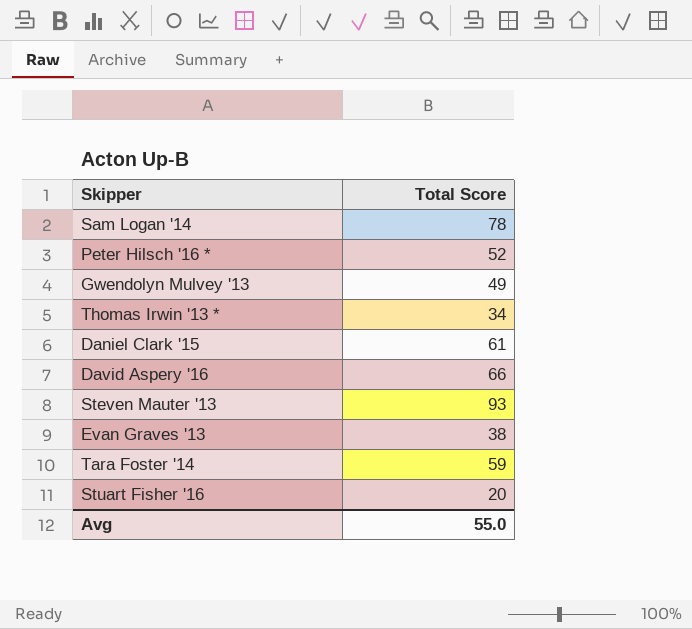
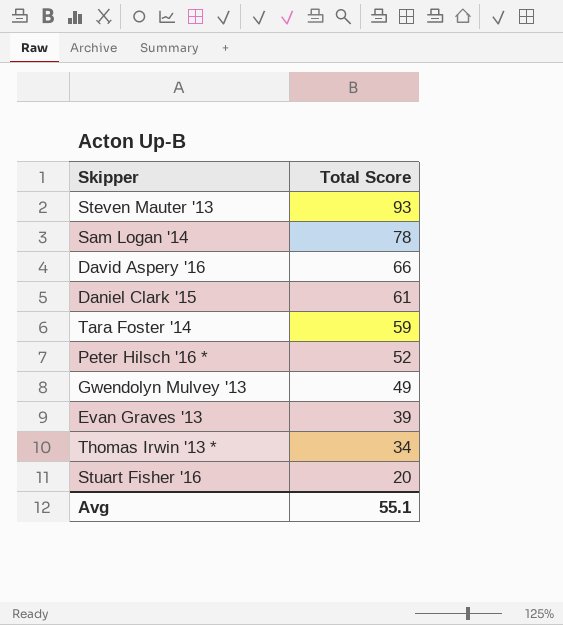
row order: none -> Total Score descending
Evan Graves '13 | Total Score: 38 -> 39
Avg | Total Score: 55.0 -> 55.1

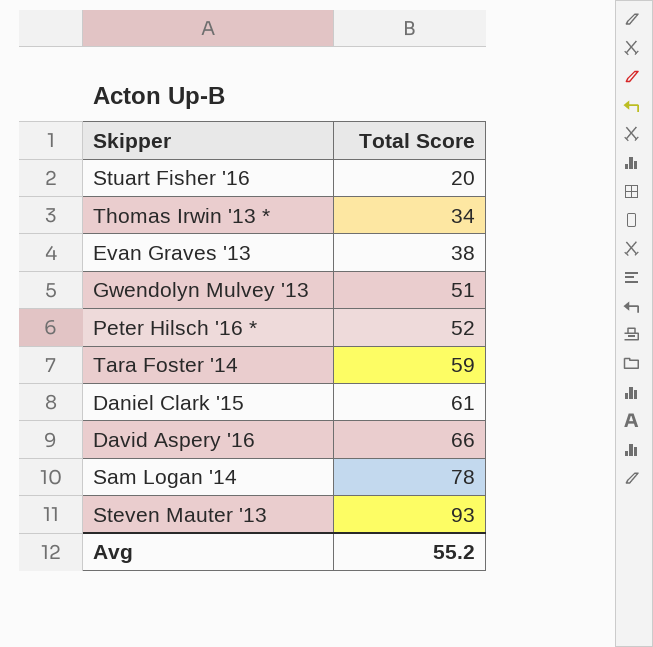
row order: Total Score descending -> Total Score ascending
Evan Graves '13 | Total Score: 39 -> 38
Gwendolyn Mulvey '13 | Total Score: 49 -> 51
Avg | Total Score: 55.1 -> 55.2

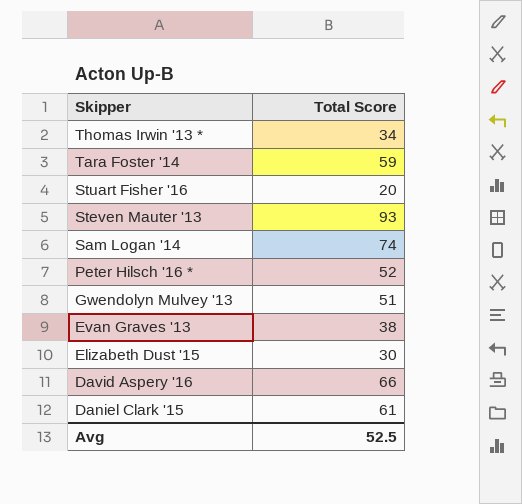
row order: Total Score ascending -> Skipper descending
Sam Logan '14 | Total Score: 78 -> 74
row Elizabeth Dust '15: none -> 30
Avg | Total Score: 55.2 -> 52.5

